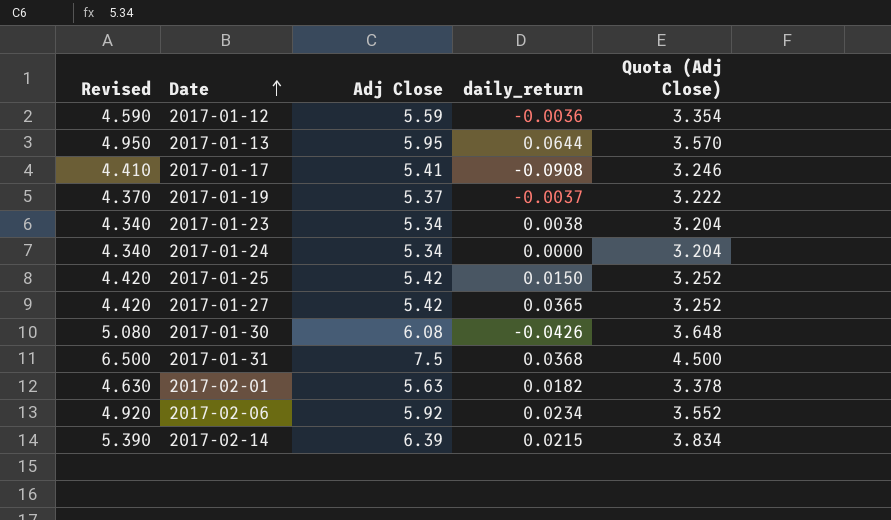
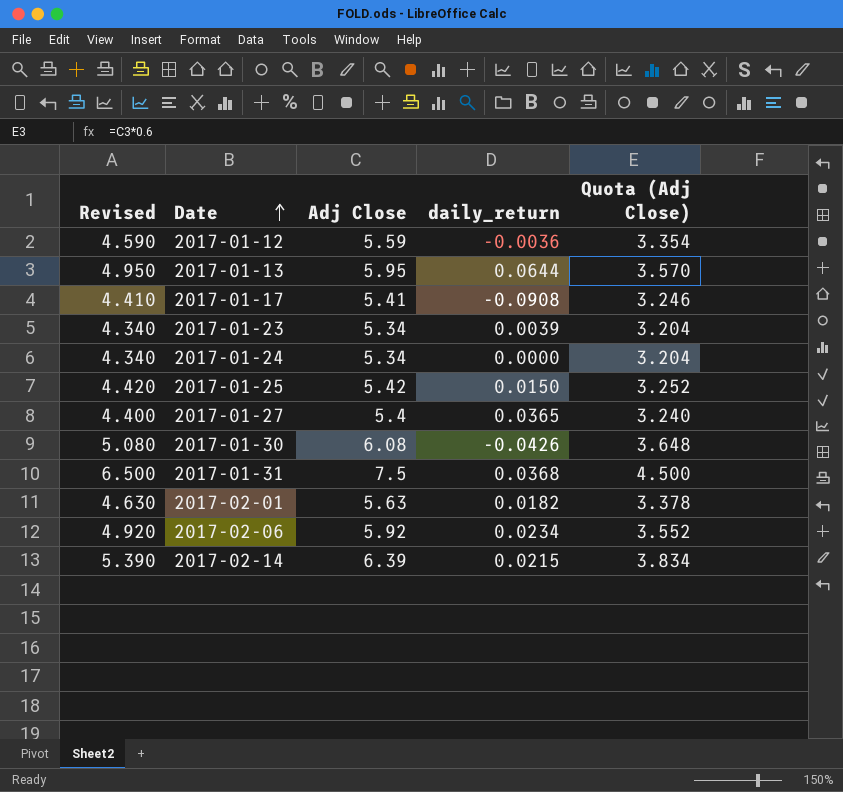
row 2017-01-19: 4.370 | 5.37 | -0.0037 | 3.222 -> none
2017-01-23 | daily_return: 0.0038 -> 0.0039
2017-01-27 | Revised: 4.420 -> 4.400
2017-01-27 | Adj Close: 5.42 -> 5.4
2017-01-27 | Quota (Adj Close): 3.252 -> 3.240

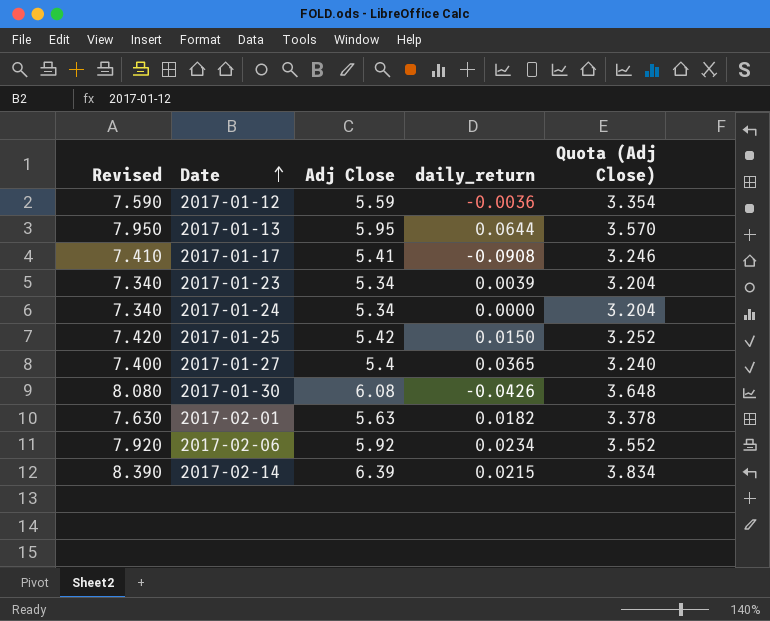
column Revised | formula: [Adj Close] - 1 -> [Adj Close] + 2
row 2017-01-31: 6.500 | 7.5 | 0.0368 | 4.500 -> none

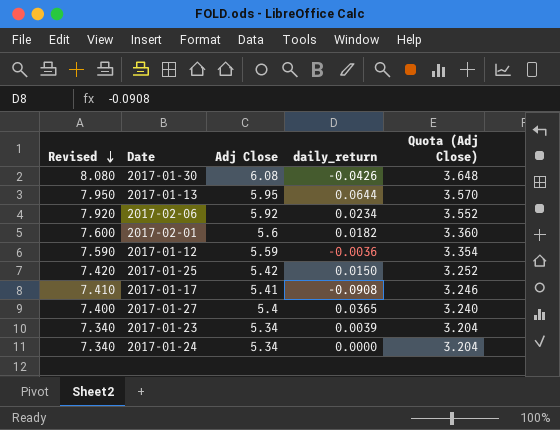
row order: Date ascending -> Revised descending
row 2017-02-14: 8.390 | 6.39 | 0.0215 | 3.834 -> none
2017-02-01 | Revised: 7.630 -> 7.600
2017-02-01 | Adj Close: 5.63 -> 5.6
2017-02-01 | Quota (Adj Close): 3.378 -> 3.360

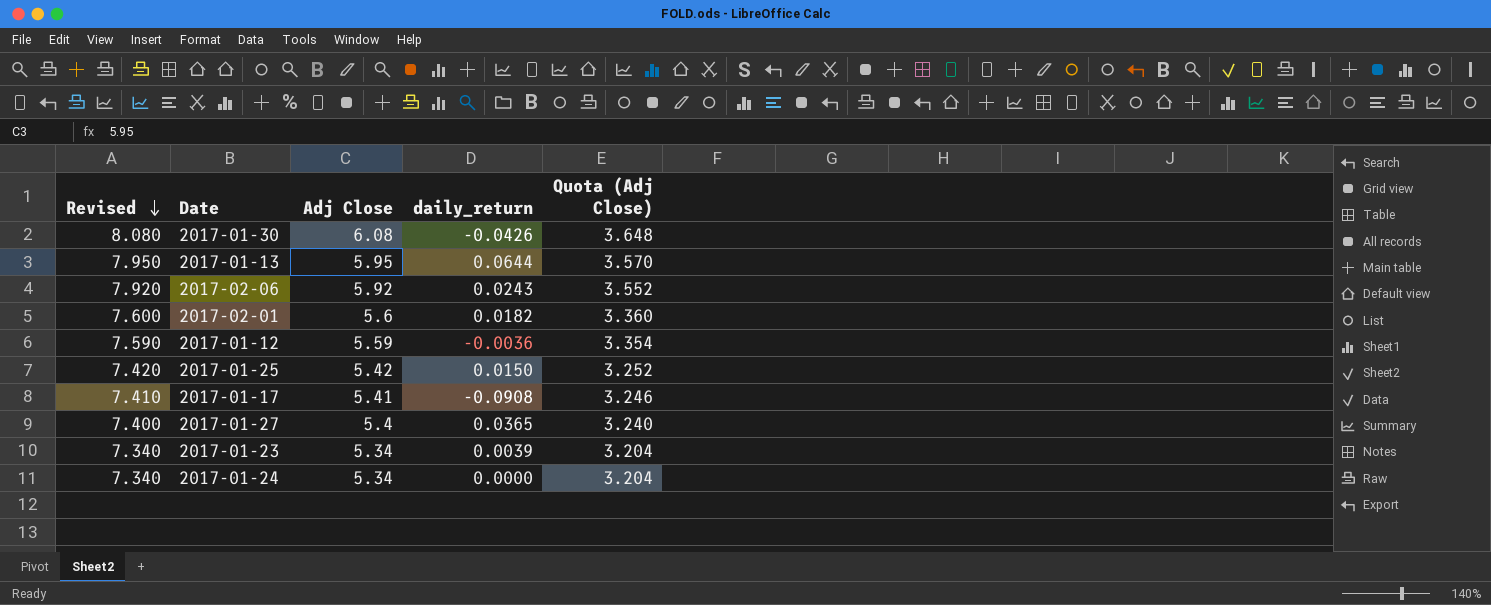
2017-02-06 | daily_return: 0.0234 -> 0.0243

